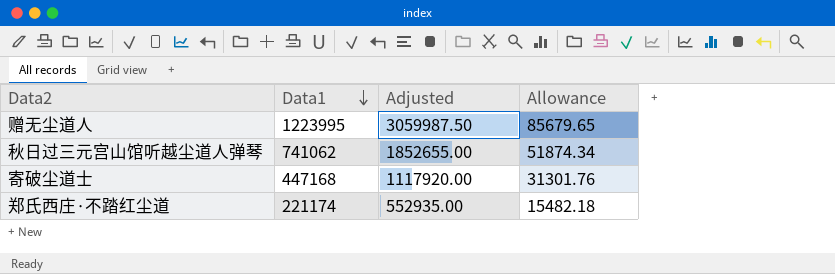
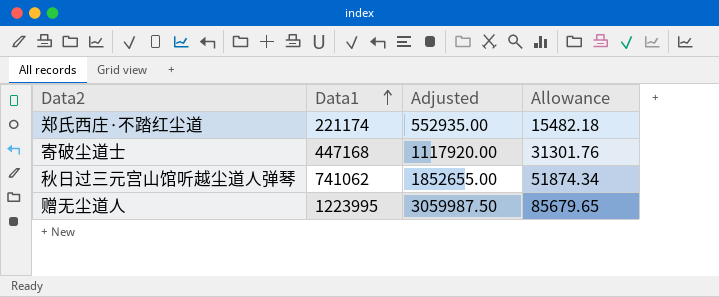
row order: Data1 descending -> Data1 ascending

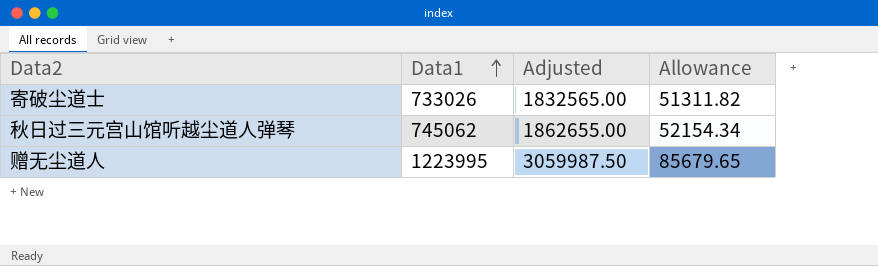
row 郑氏西庄·不踏红尘道: 221174 | 552935.00 | 15482.18 -> none
寄破尘道士 | Data1: 447168 -> 733026
寄破尘道士 | Adjusted: 1117920.00 -> 1832565.00
寄破尘道士 | Allowance: 31301.76 -> 51311.82
秋日过三元宫山馆听越尘道人弹琴 | Data1: 741062 -> 745062
秋日过三元宫山馆听越尘道人弹琴 | Adjusted: 1852655.00 -> 1862655.00
秋日过三元宫山馆听越尘道人弹琴 | Allowance: 51874.34 -> 52154.34

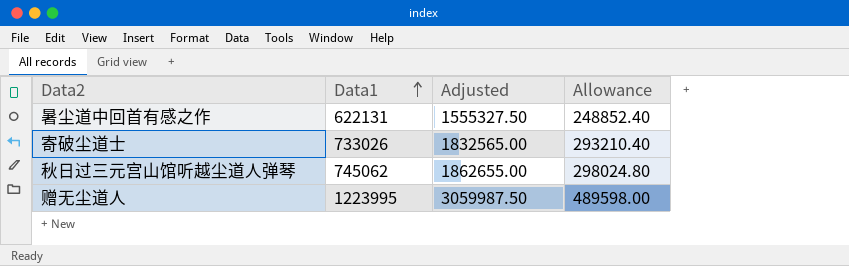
column Allowance | formula: [Data1] * 0.07 -> [Data1] * 0.4
row 暑尘道中回首有感之作: none -> 622131 | 1555327.50 | 248852.40

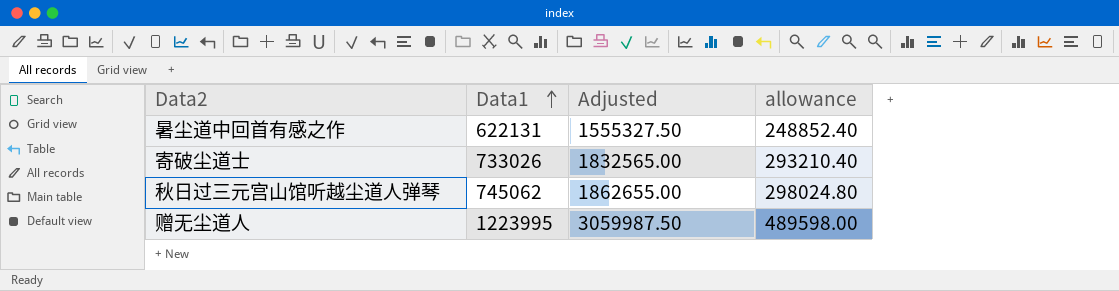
column name: Allowance -> allowance

